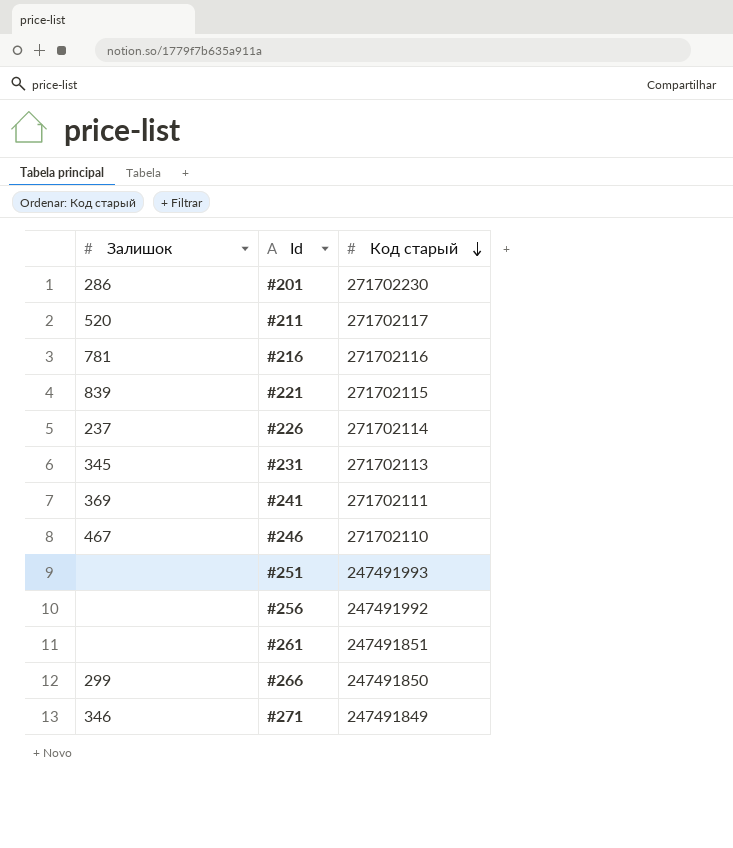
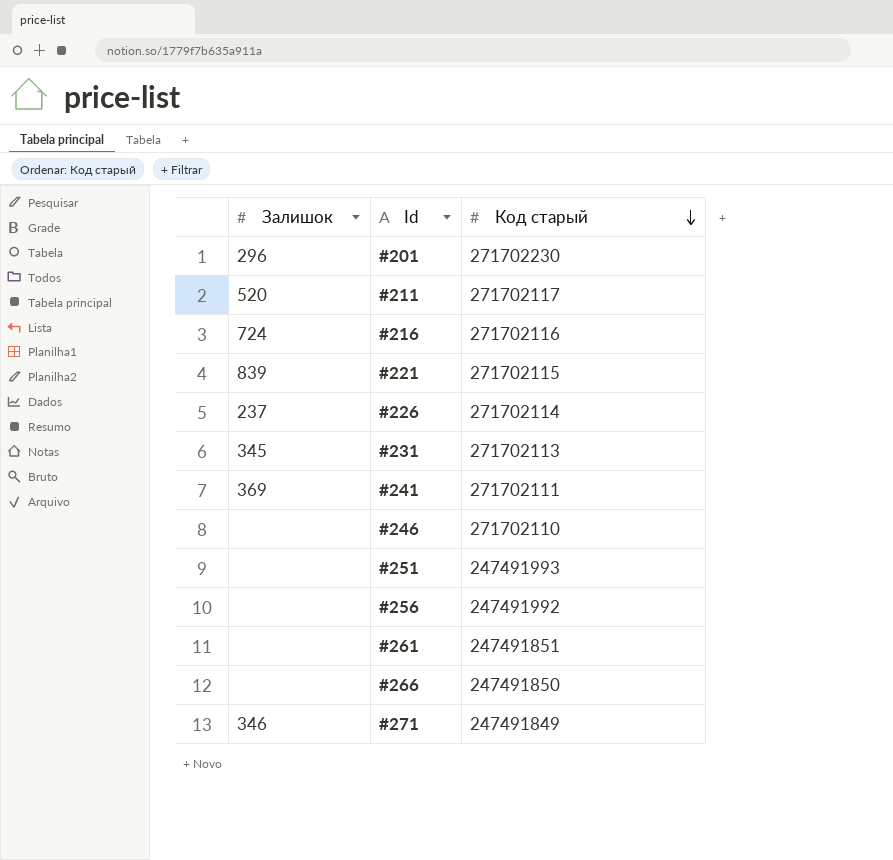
#201 | Залишок: 286 -> 296
#216 | Залишок: 781 -> 724
#246 | Залишок: 467 -> none
#266 | Залишок: 299 -> none

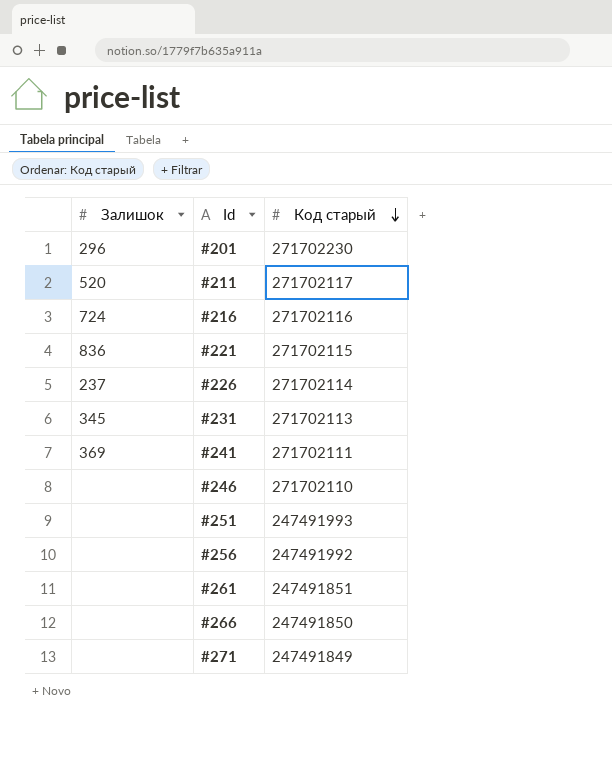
#221 | Залишок: 839 -> 836
#271 | Залишок: 346 -> none

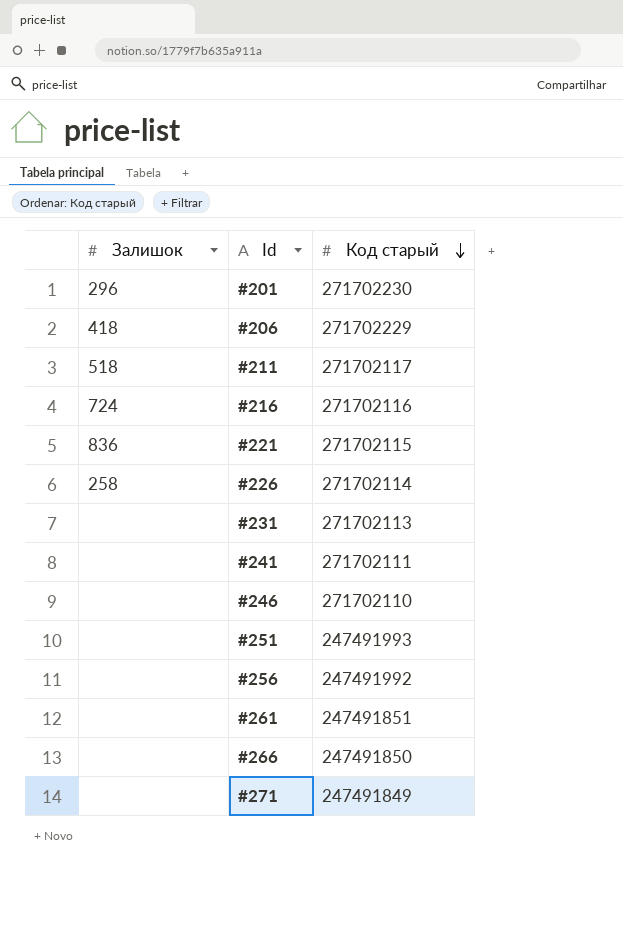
row #206: none -> 418 | 271702229
#211 | Залишок: 520 -> 518
#226 | Залишок: 237 -> 258
#231 | Залишок: 345 -> none
#241 | Залишок: 369 -> none

